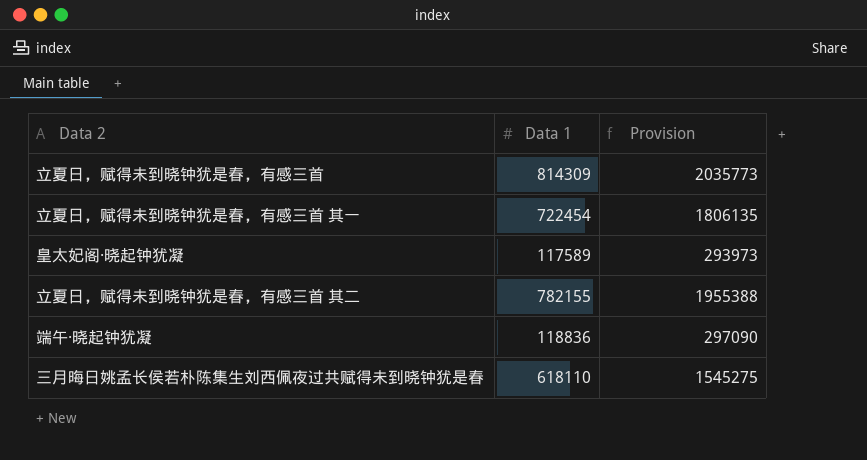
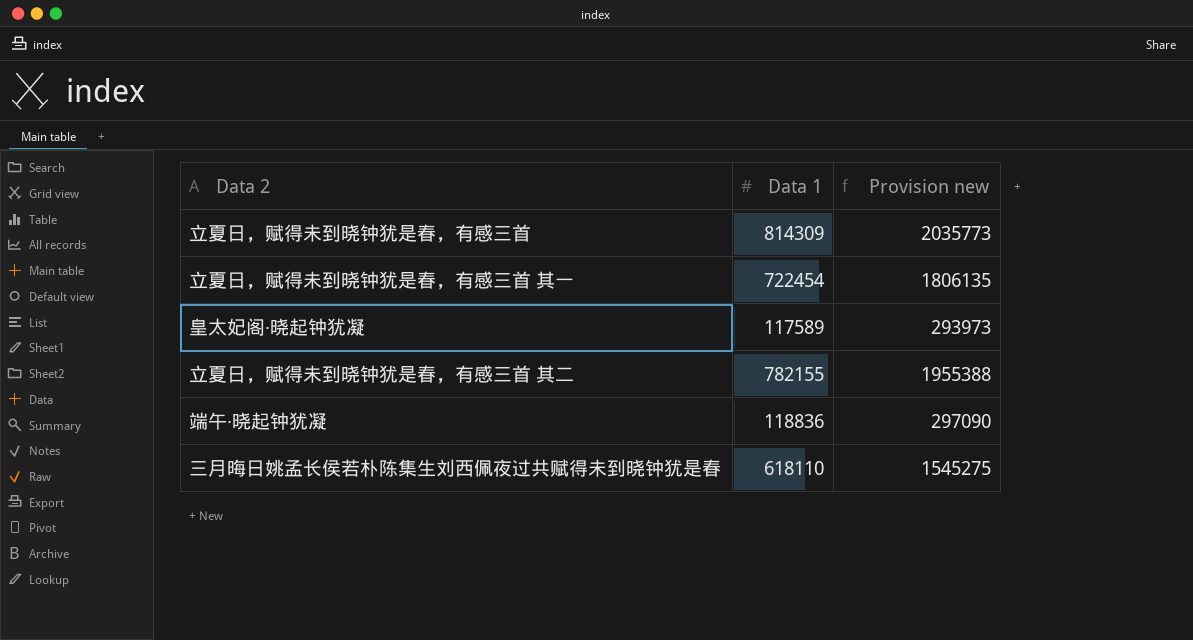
column name: Provision -> Provision new

